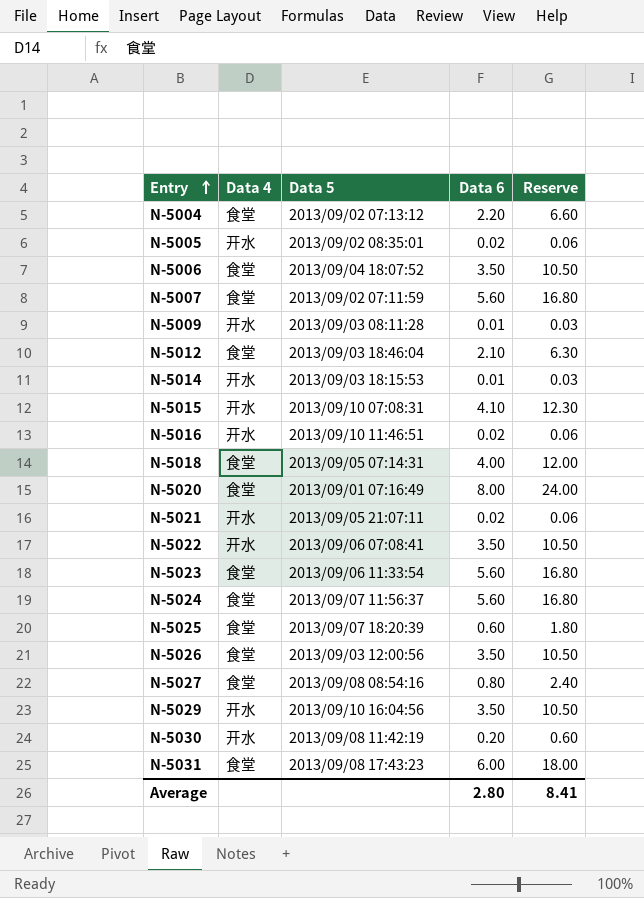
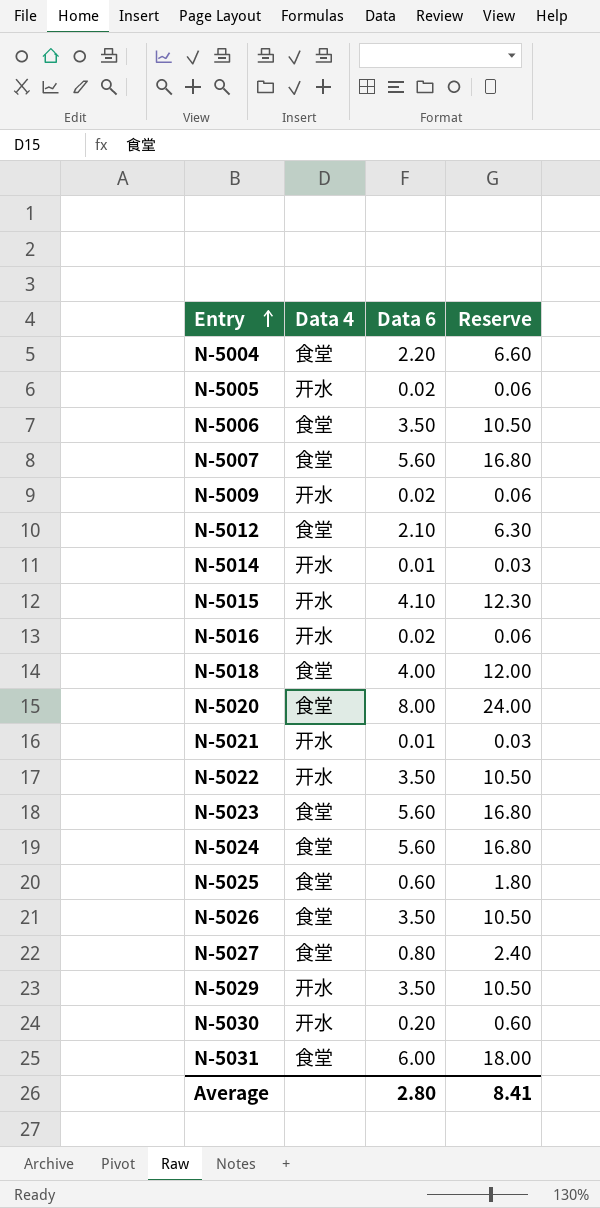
column Data 5 | position: 3 -> none
N-5009 | Data 6: 0.01 -> 0.02
N-5009 | Reserve: 0.03 -> 0.06
N-5021 | Data 6: 0.02 -> 0.01
N-5021 | Reserve: 0.06 -> 0.03

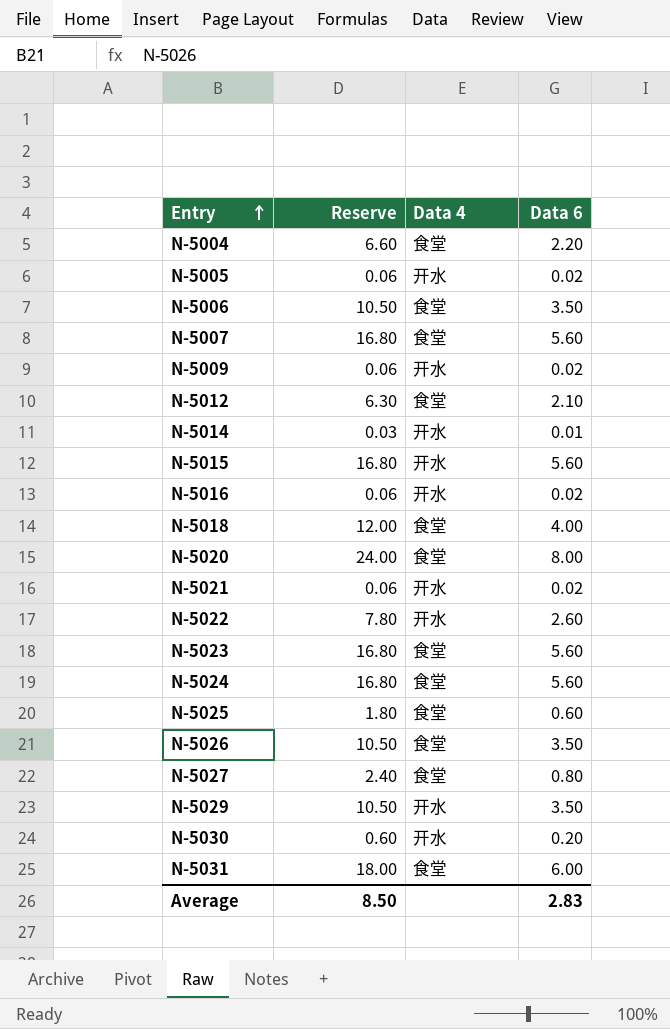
column Reserve | position: 4 -> 2
N-5015 | Reserve: 12.30 -> 16.80
N-5015 | Data 6: 4.10 -> 5.60
N-5021 | Reserve: 0.03 -> 0.06
N-5021 | Data 6: 0.01 -> 0.02
N-5022 | Reserve: 10.50 -> 7.80
N-5022 | Data 6: 3.50 -> 2.60
Average | Reserve: 8.41 -> 8.50
Average | Data 6: 2.80 -> 2.83

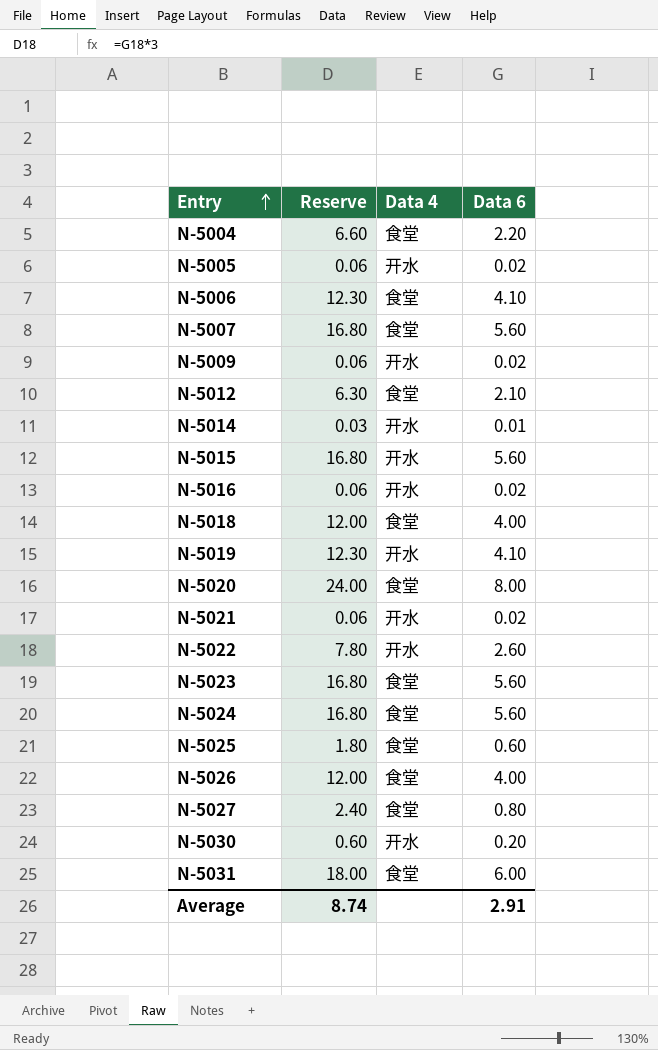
row N-5029: 10.50 | 开水 | 3.50 -> none
N-5006 | Reserve: 10.50 -> 12.30
N-5006 | Data 6: 3.50 -> 4.10
row N-5019: none -> 12.30 | 开水 | 4.10
N-5026 | Reserve: 10.50 -> 12.00
N-5026 | Data 6: 3.50 -> 4.00
Average | Reserve: 8.50 -> 8.74
Average | Data 6: 2.83 -> 2.91

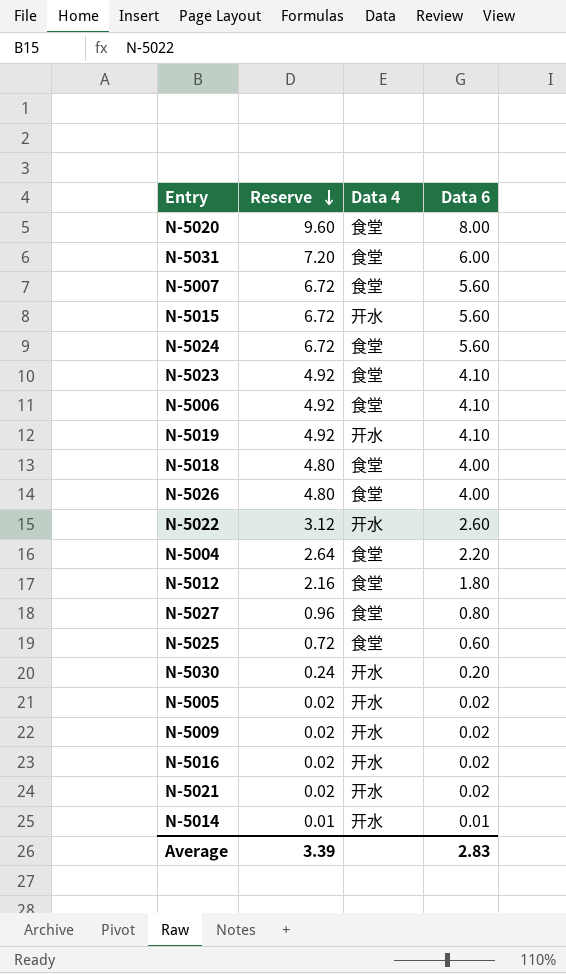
row order: Entry ascending -> Reserve descending
column Reserve | formula: [Data 6] * 3 -> [Data 6] * 1.2
N-5023 | Data 6: 5.60 -> 4.10
N-5012 | Data 6: 2.10 -> 1.80
Average | Reserve: 8.74 -> 3.39
Average | Data 6: 2.91 -> 2.83

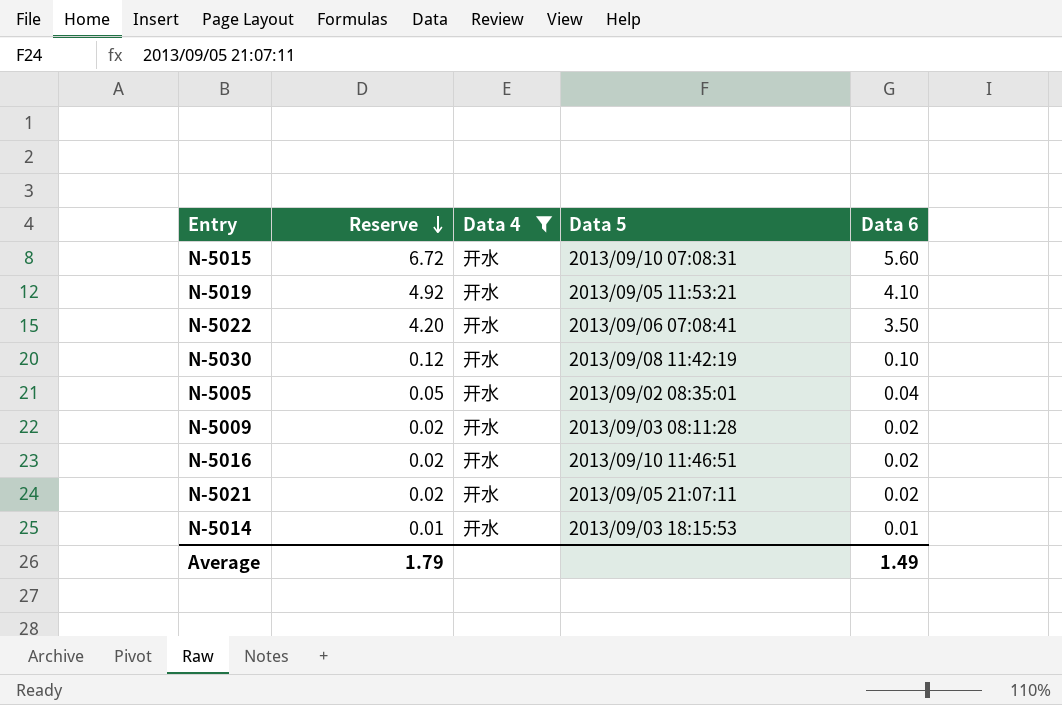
filter: none -> Data 4 = 开水
column Data 5 | position: none -> 4
N-5022 | Reserve: 3.12 -> 4.20
N-5022 | Data 6: 2.60 -> 3.50
N-5030 | Reserve: 0.24 -> 0.12
N-5030 | Data 6: 0.20 -> 0.10
N-5005 | Reserve: 0.02 -> 0.05
N-5005 | Data 6: 0.02 -> 0.04
Average | Reserve: 3.39 -> 1.79
Average | Data 6: 2.83 -> 1.49

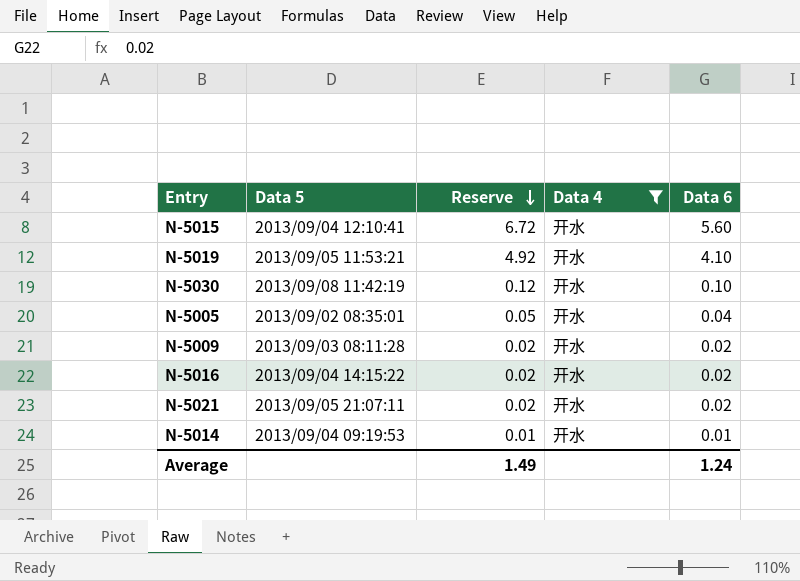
column Data 5 | position: 4 -> 2
row N-5022: 4.20 | 开水 | 2013/09/06 07:08:41 | 3.50 -> none
N-5015 | Data 5: 2013/09/10 07:08:31 -> 2013/09/04 12:10:41
N-5016 | Data 5: 2013/09/10 11:46:51 -> 2013/09/04 14:15:22
N-5014 | Data 5: 2013/09/03 18:15:53 -> 2013/09/04 09:19:53
Average | Reserve: 1.79 -> 1.49
Average | Data 6: 1.49 -> 1.24

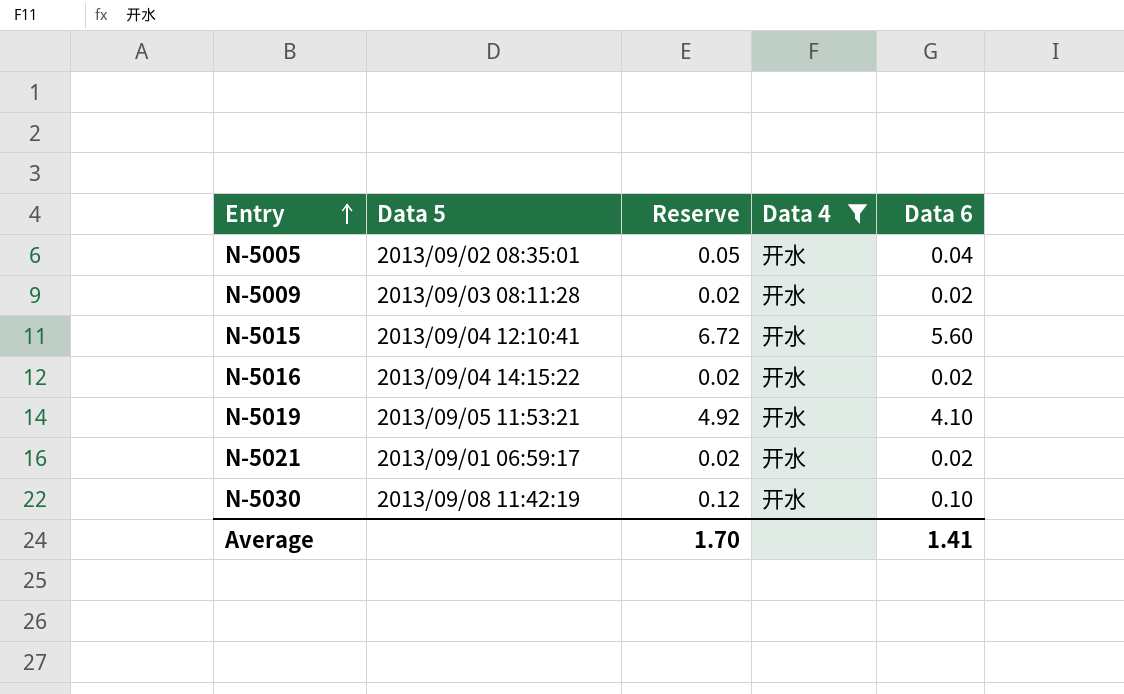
row order: Reserve descending -> Entry ascending
row N-5014: 2013/09/04 09:19:53 | 0.01 | 开水 | 0.01 -> none
N-5021 | Data 5: 2013/09/05 21:07:11 -> 2013/09/01 06:59:17
Average | Reserve: 1.49 -> 1.70
Average | Data 6: 1.24 -> 1.41

